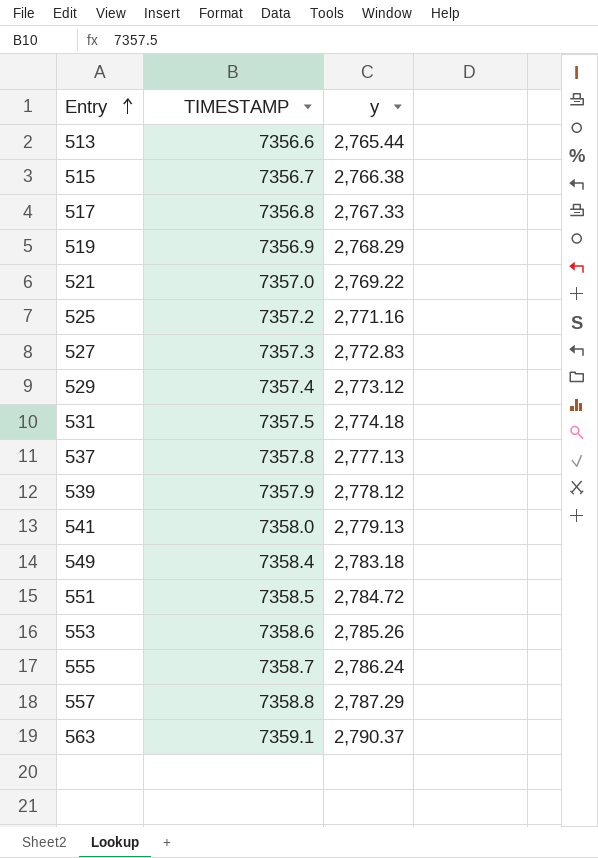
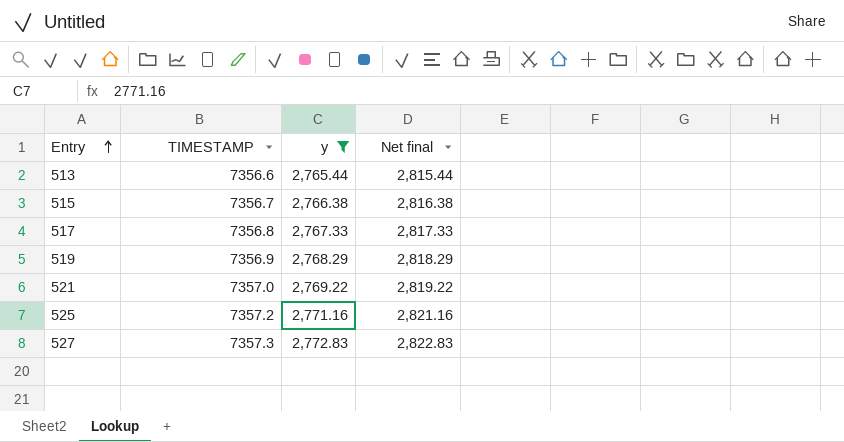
filter: none -> y <= 2,772.83
column Net final | formula: none -> [y] + 50

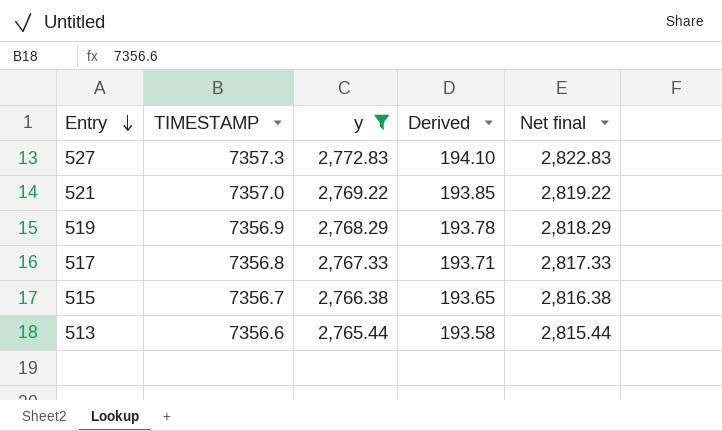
row order: Entry ascending -> Entry descending
column Derived | formula: none -> [y] * 0.07
row 525: 7357.2 | 2,771.16 | 2,821.16 -> none

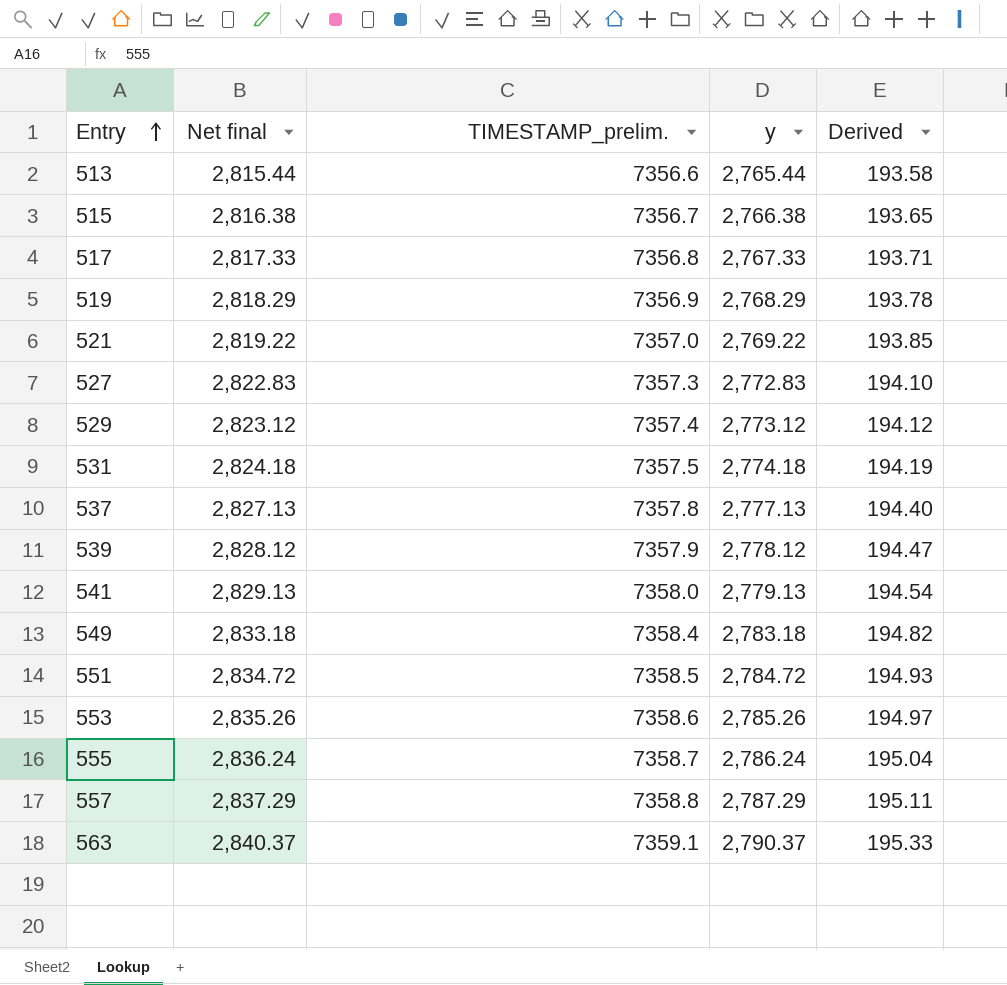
filter: y <= 2,772.83 -> none
row order: Entry descending -> Entry ascending
column Net final | position: 5 -> 2
column name: TIMESTAMP -> TIMESTAMP_prelim.

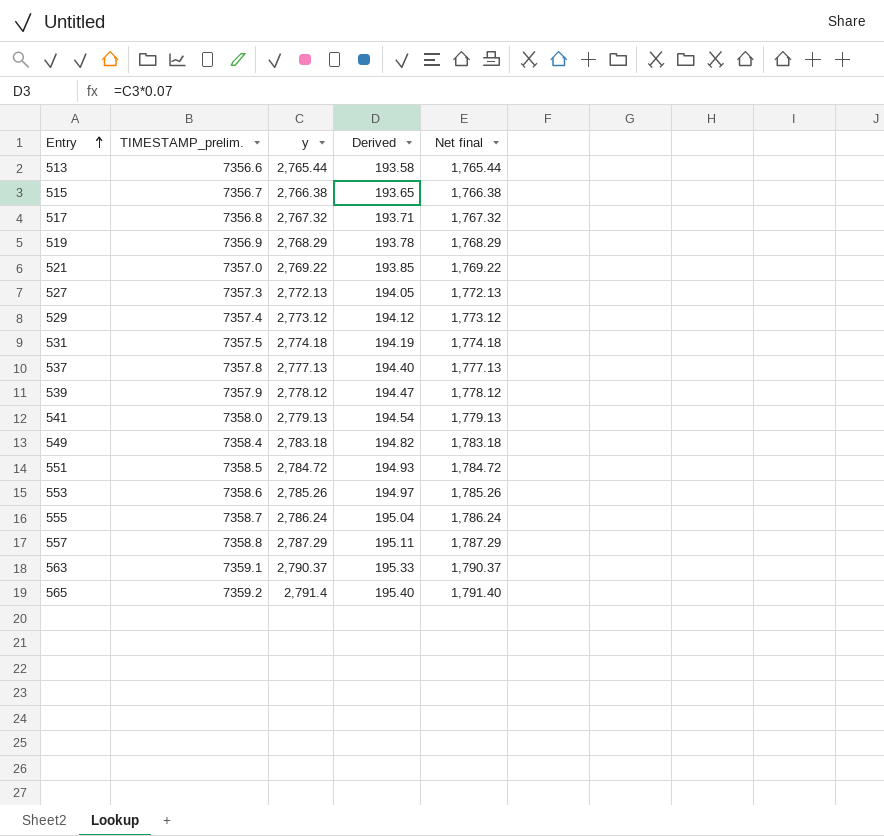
column Net final | formula: [y] + 50 -> [y] - 1000
column Net final | position: 2 -> 5
517 | y: 2,767.33 -> 2,767.32
527 | y: 2,772.83 -> 2,772.13
527 | Derived: 194.10 -> 194.05
row 565: none -> 7359.2 | 2,791.4 | 195.40 | 1,791.40

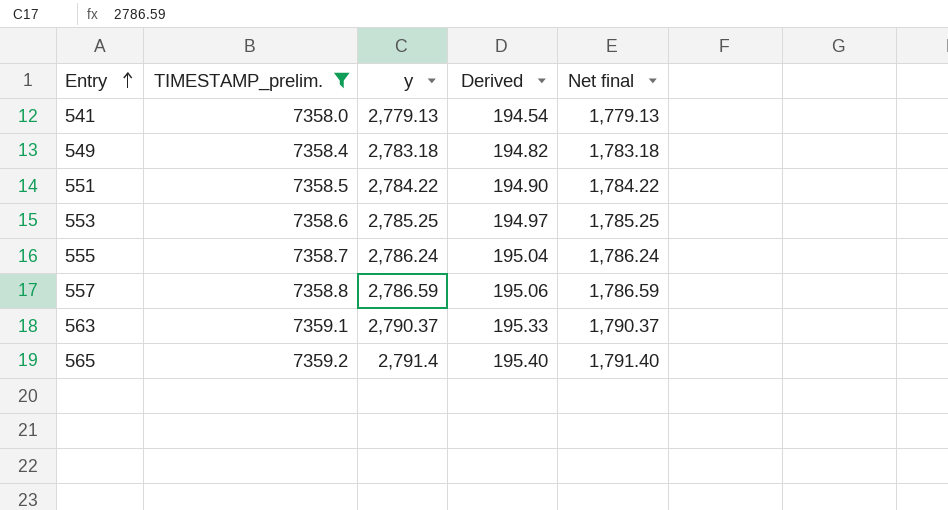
filter: none -> TIMESTAMP_prelim. >= 7358.0
551 | y: 2,784.72 -> 2,784.22
551 | Derived: 194.93 -> 194.90
551 | Net final: 1,784.72 -> 1,784.22
553 | y: 2,785.26 -> 2,785.25
553 | Net final: 1,785.26 -> 1,785.25
557 | y: 2,787.29 -> 2,786.59
557 | Derived: 195.11 -> 195.06
557 | Net final: 1,787.29 -> 1,786.59

